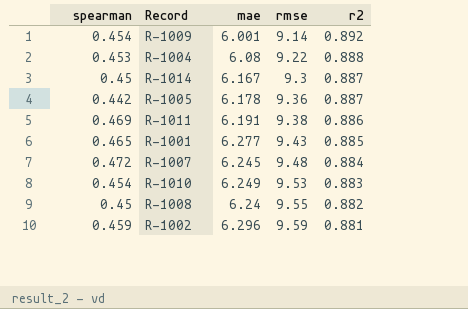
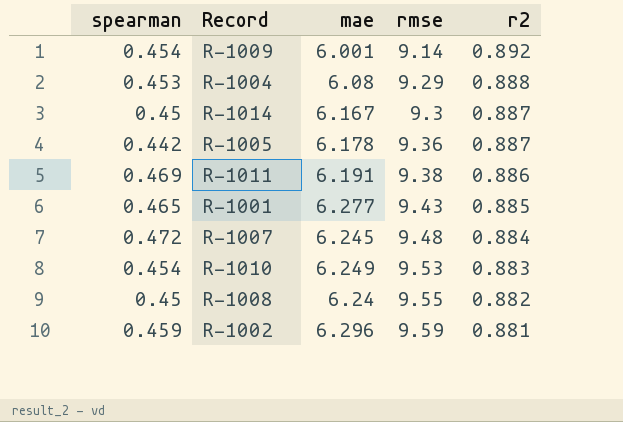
R-1004 | rmse: 9.22 -> 9.29

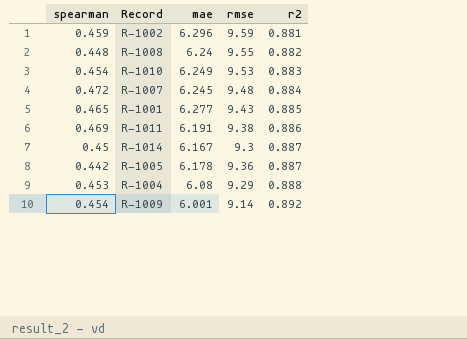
row order: rmse ascending -> r2 ascending
R-1008 | spearman: 0.45 -> 0.448

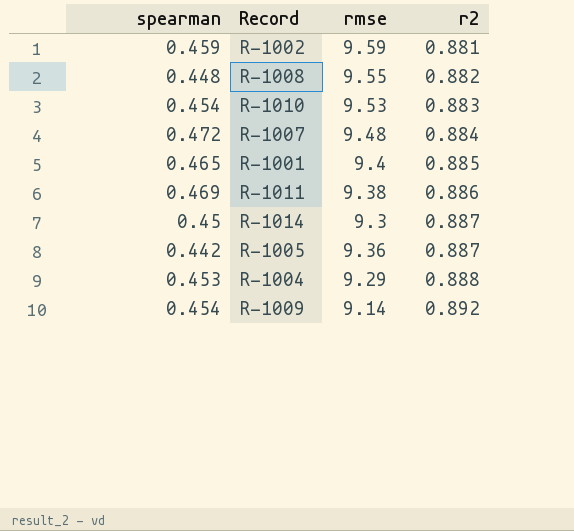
column mae | position: 3 -> none
R-1001 | rmse: 9.43 -> 9.4

